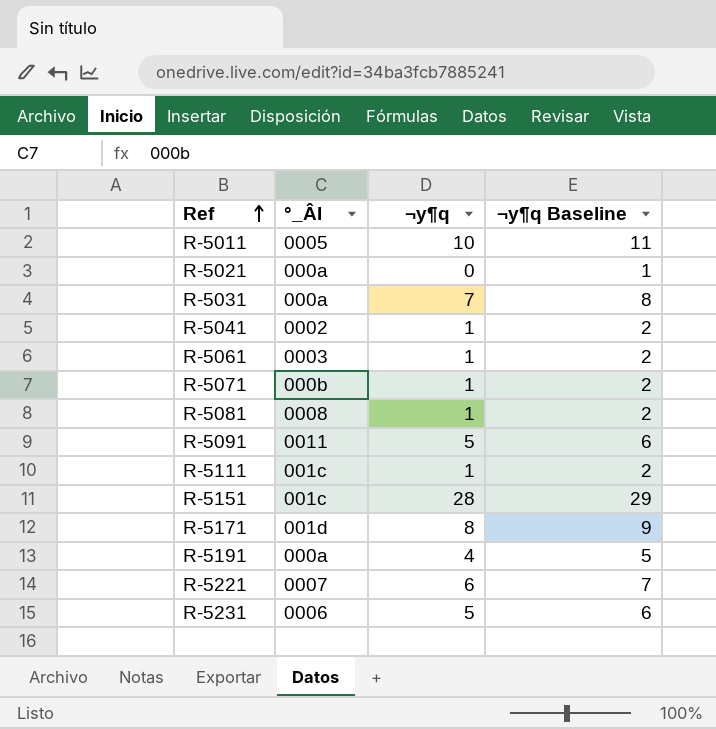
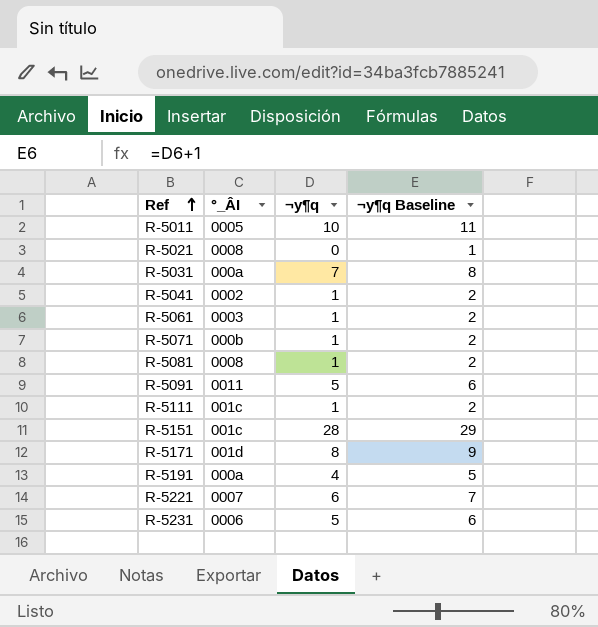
R-5021 | °_ÂI: 000a -> 0008

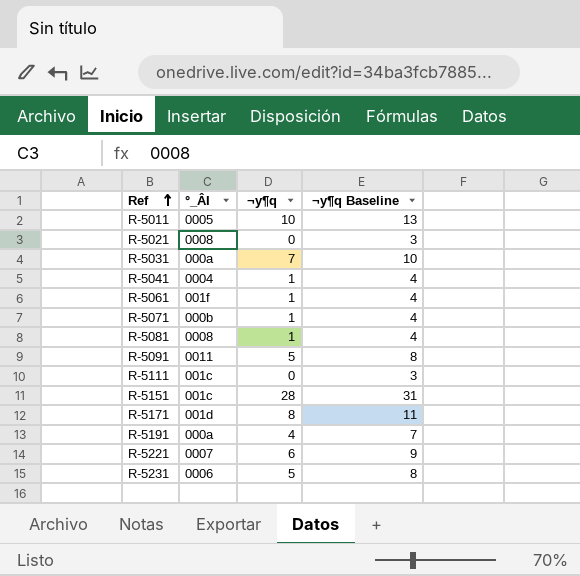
column ¬y¶q Baseline | formula: [¬y¶q] + 1 -> [¬y¶q] + 3
R-5041 | °_ÂI: 0002 -> 0004
R-5061 | °_ÂI: 0003 -> 001f
R-5111 | ¬y¶q: 1 -> 0

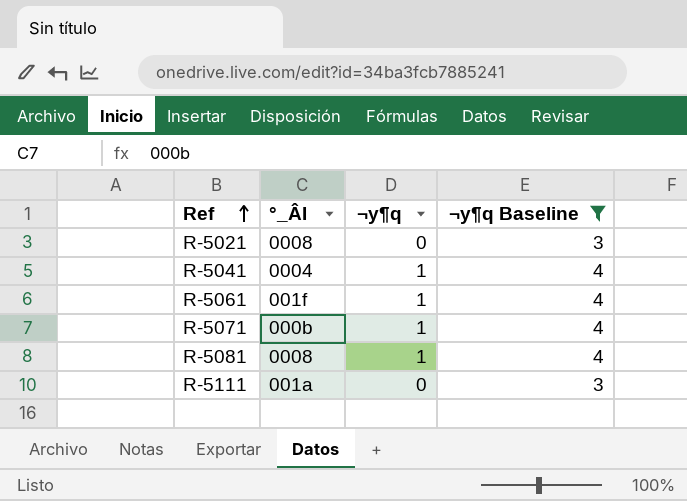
filter: none -> ¬y¶q Baseline <= 4
R-5111 | °_ÂI: 001c -> 001a

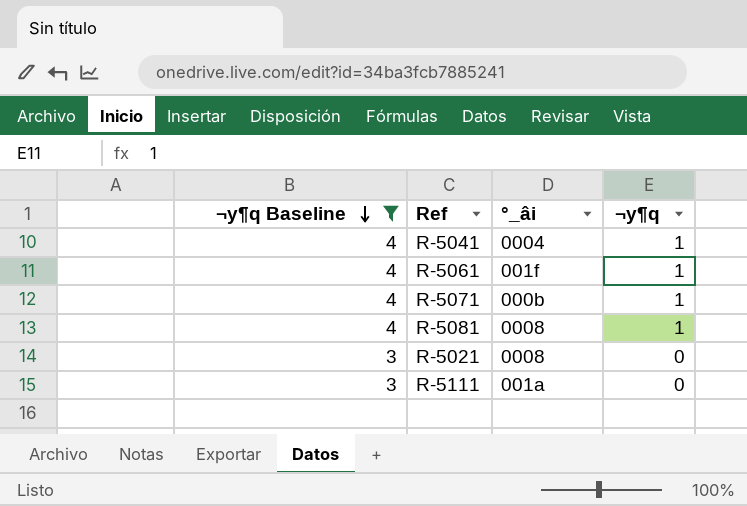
row order: Ref ascending -> ¬y¶q Baseline descending
column ¬y¶q Baseline | position: 4 -> 1
column name: °_ÂI -> °_âi

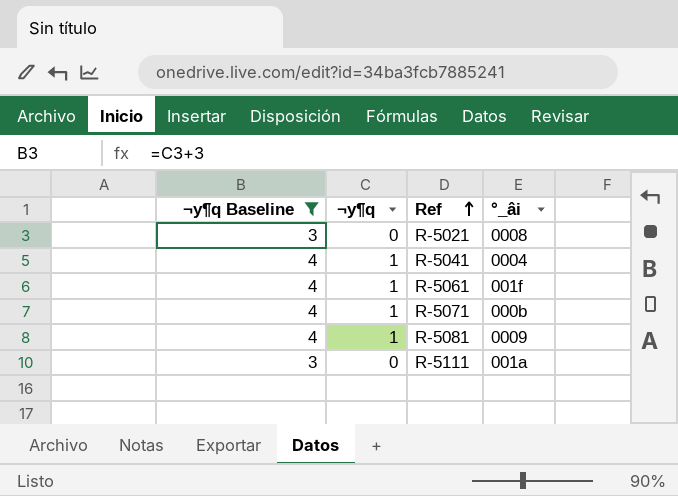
row order: ¬y¶q Baseline descending -> Ref ascending
column ¬y¶q | position: 4 -> 2
R-5081 | °_âi: 0008 -> 0009

